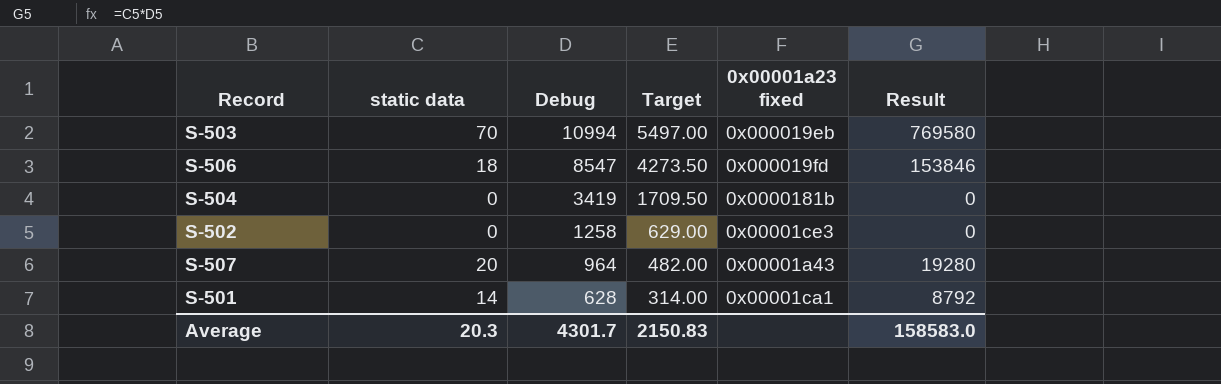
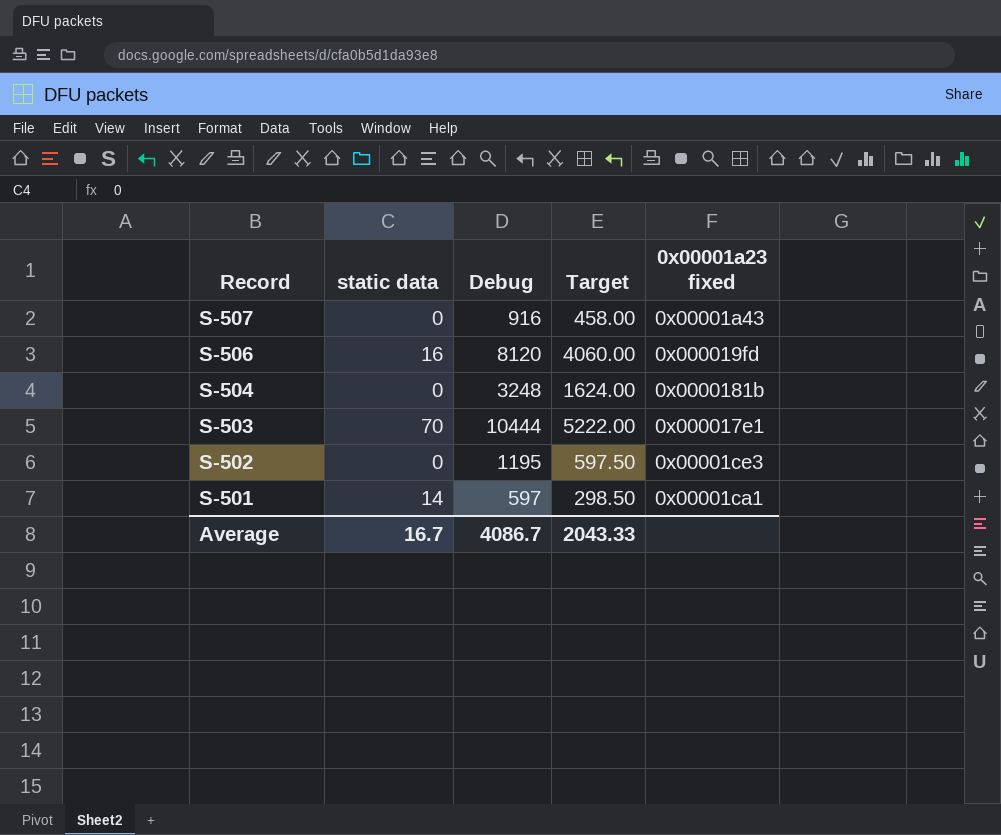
row order: Debug descending -> Record descending
column Result | formula: [static data] * [Debug] -> none
S-507 | static data: 20 -> 0
S-507 | Debug: 964 -> 916
S-507 | Target: 482.00 -> 458.00
S-506 | static data: 18 -> 16
S-506 | Debug: 8547 -> 8120
S-506 | Target: 4273.50 -> 4060.00
S-504 | Debug: 3419 -> 3248
S-504 | Target: 1709.50 -> 1624.00
S-503 | Debug: 10994 -> 10444
S-503 | Target: 5497.00 -> 5222.00
S-503 | 0x00001a23 fixed: 0x000019eb -> 0x000017e1
S-502 | Debug: 1258 -> 1195
S-502 | Target: 629.00 -> 597.50
S-501 | Debug: 628 -> 597
S-501 | Target: 314.00 -> 298.50
Average | static data: 20.3 -> 16.7
Average | Debug: 4301.7 -> 4086.7
Average | Target: 2150.83 -> 2043.33

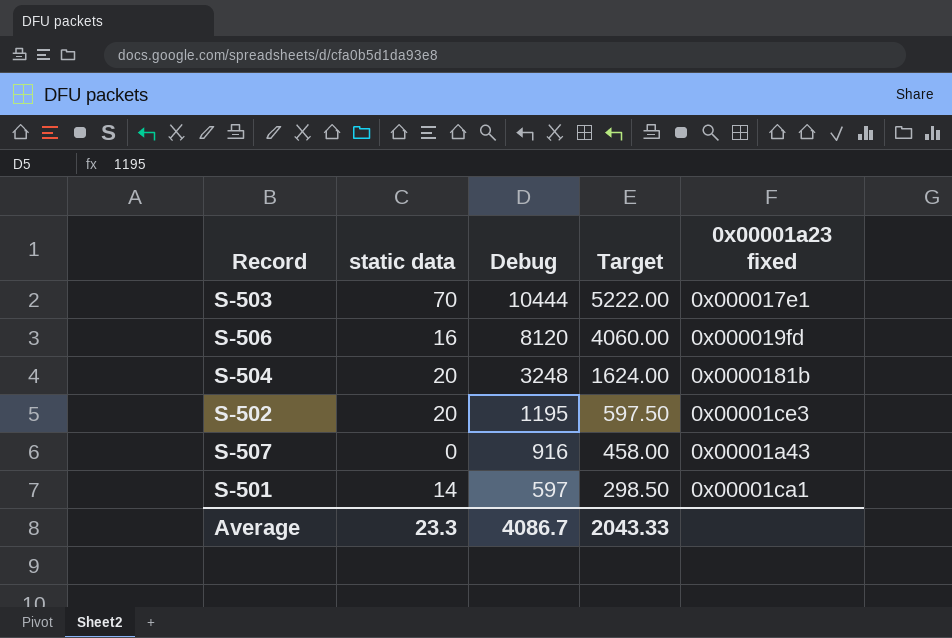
row order: Record descending -> Debug descending
S-504 | static data: 0 -> 20
S-502 | static data: 0 -> 20
Average | static data: 16.7 -> 23.3

